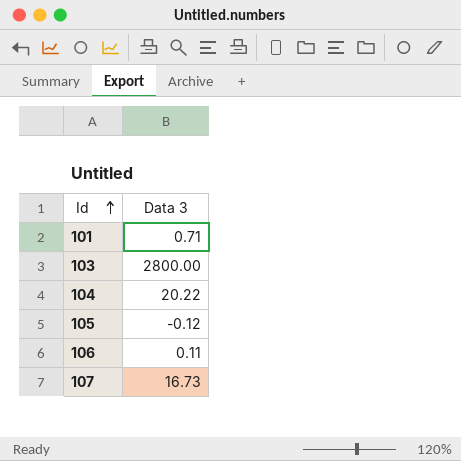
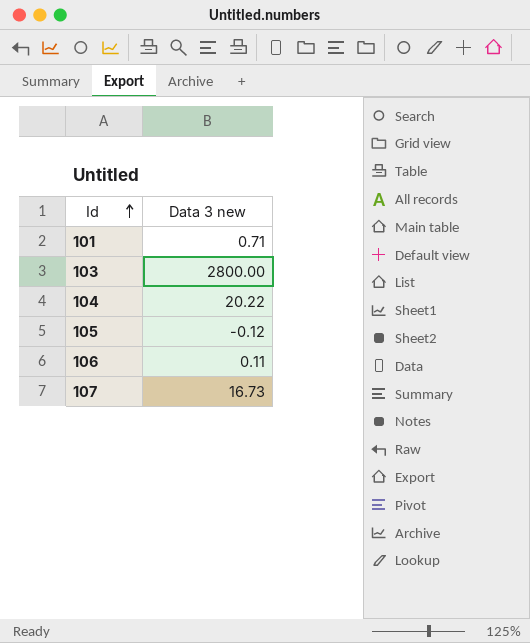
column name: Data 3 -> Data 3 new

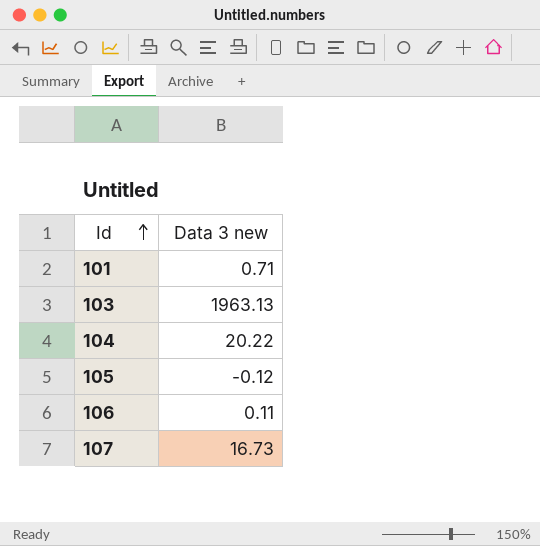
103 | Data 3 new: 2800.00 -> 1963.13

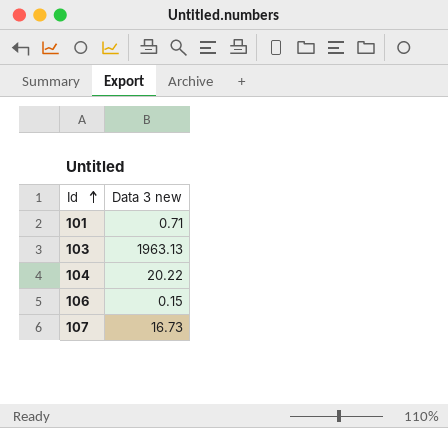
row 105: -0.12 -> none
106 | Data 3 new: 0.11 -> 0.15

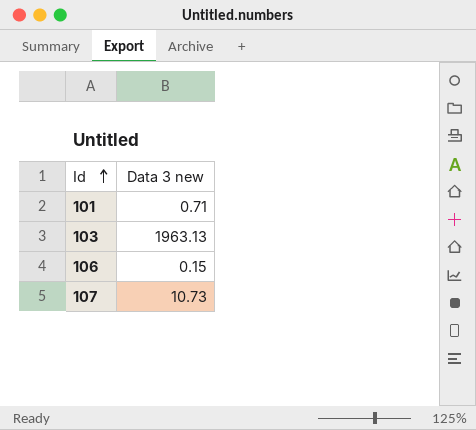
row 104: 20.22 -> none
107 | Data 3 new: 16.73 -> 10.73

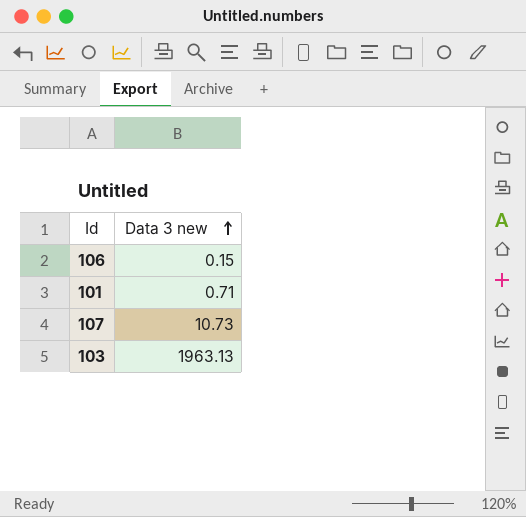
row order: Id ascending -> Data 3 new ascending

